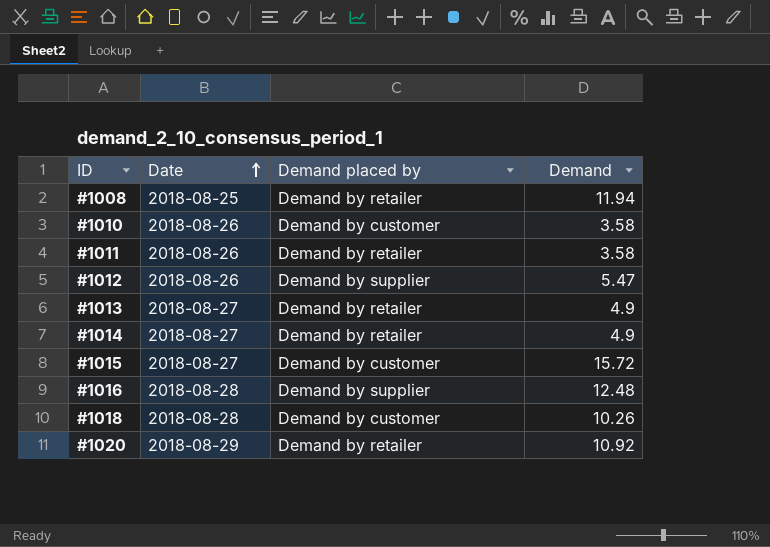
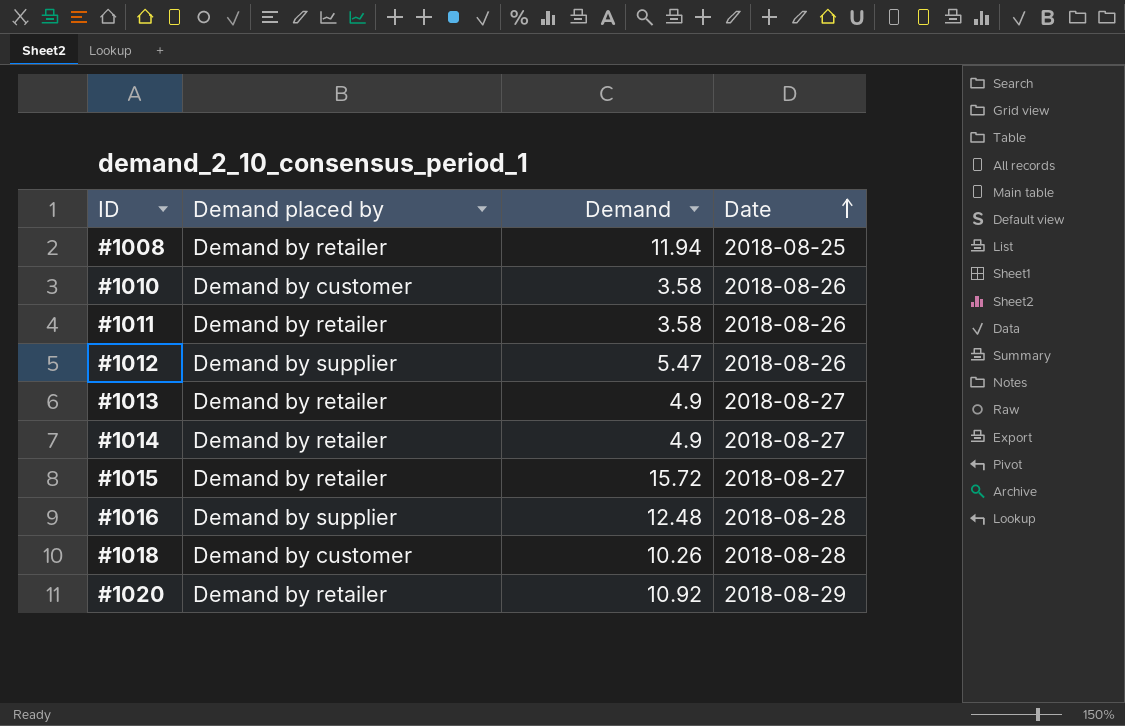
column Date | position: 2 -> 4
#1015 | Demand placed by: Demand by customer -> Demand by retailer

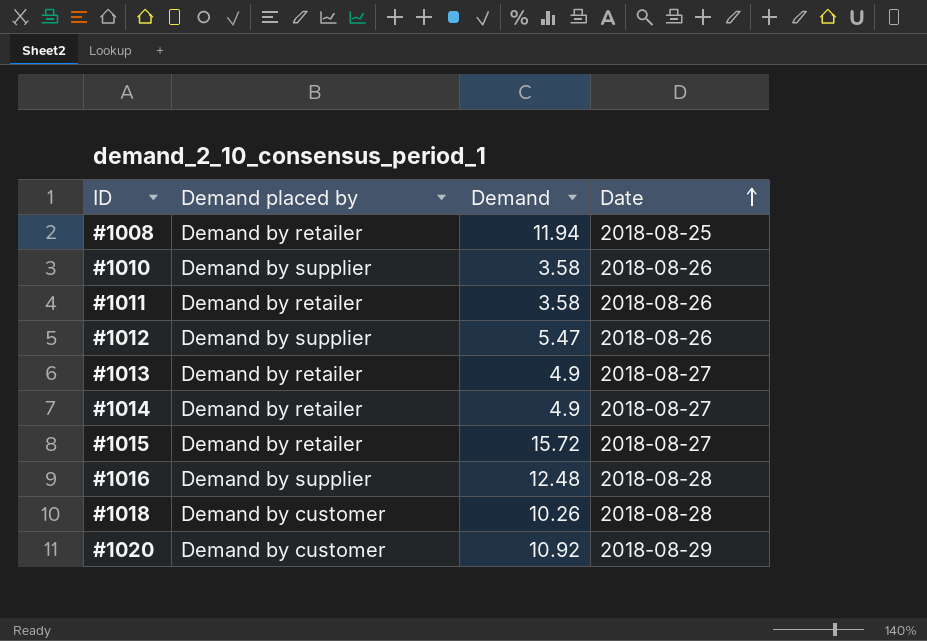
#1010 | Demand placed by: Demand by customer -> Demand by supplier
#1020 | Demand placed by: Demand by retailer -> Demand by customer

